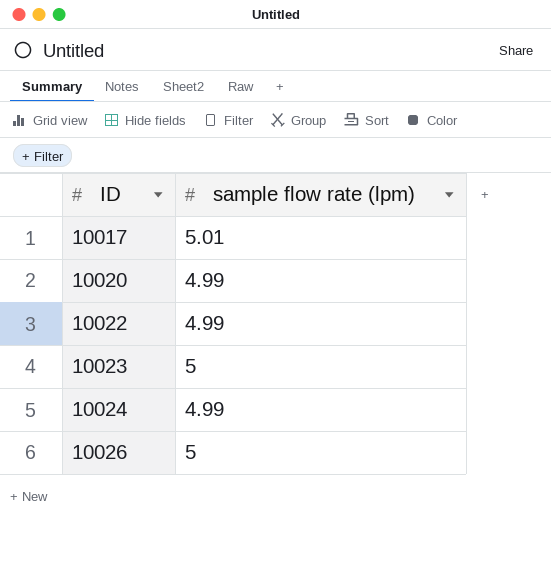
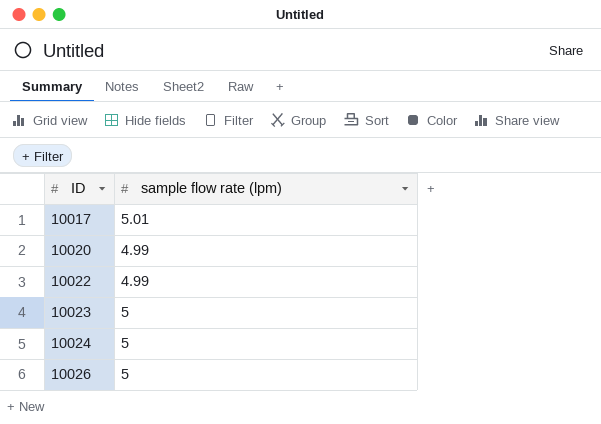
10024 | sample flow rate (lpm): 4.99 -> 5

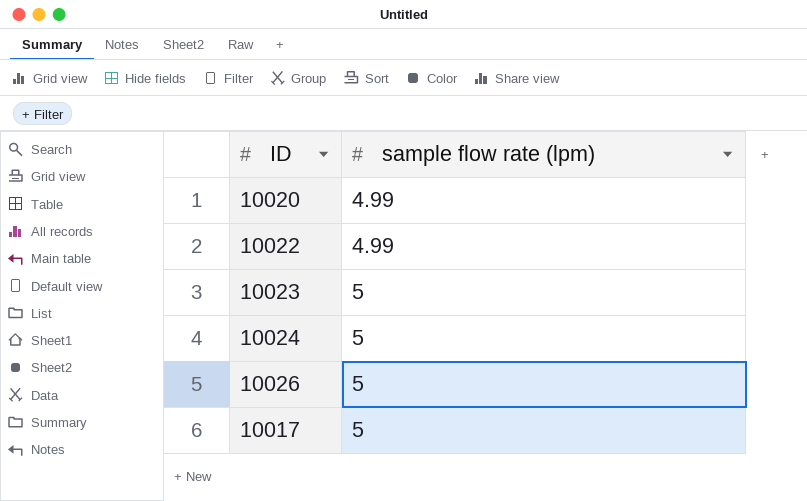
row order: ID ascending -> sample flow rate (lpm) ascending
10017 | sample flow rate (lpm): 5.01 -> 5

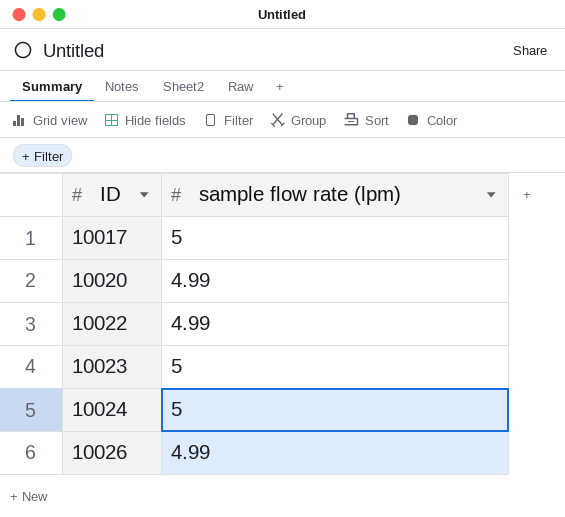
row order: sample flow rate (lpm) ascending -> ID ascending
10026 | sample flow rate (lpm): 5 -> 4.99

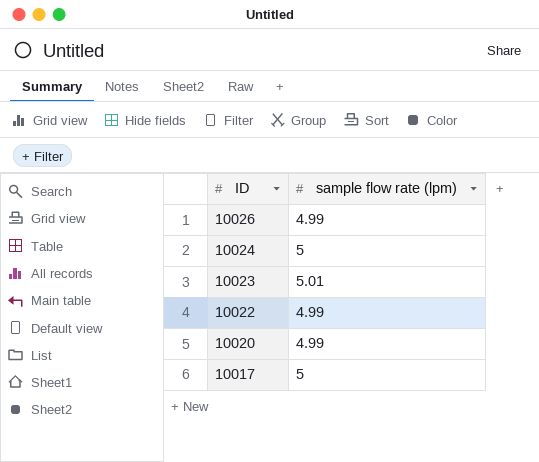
row order: ID ascending -> ID descending
10023 | sample flow rate (lpm): 5 -> 5.01

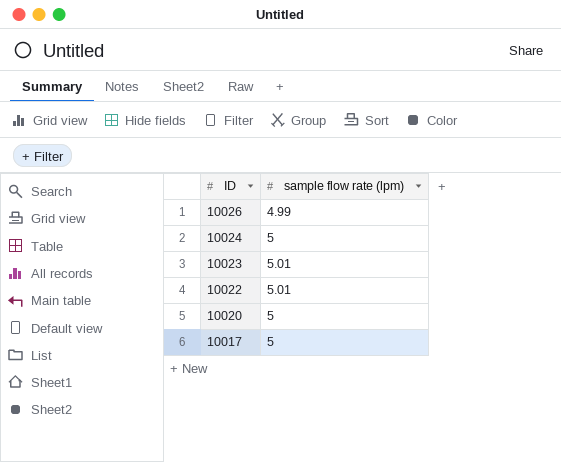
10022 | sample flow rate (lpm): 4.99 -> 5.01
10020 | sample flow rate (lpm): 4.99 -> 5

